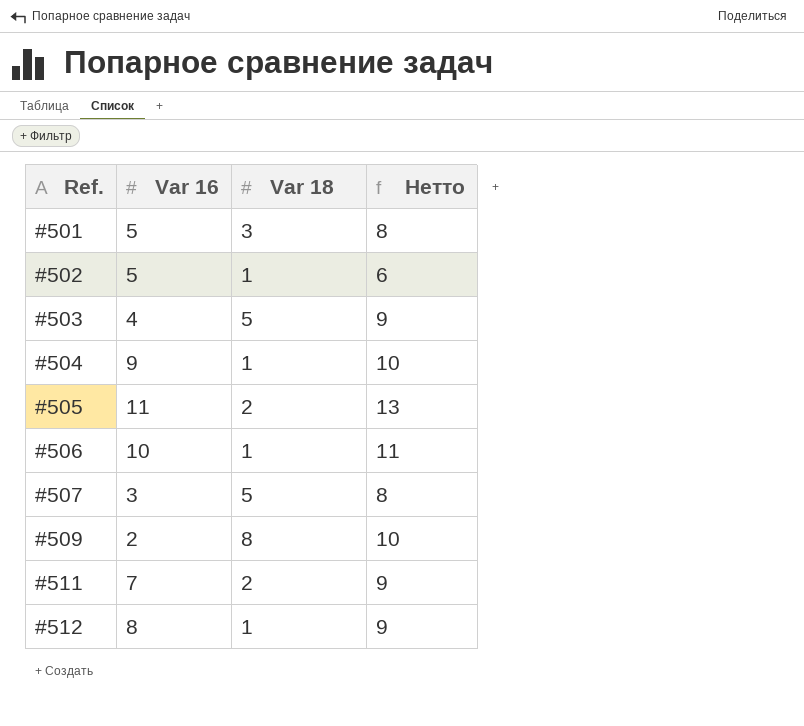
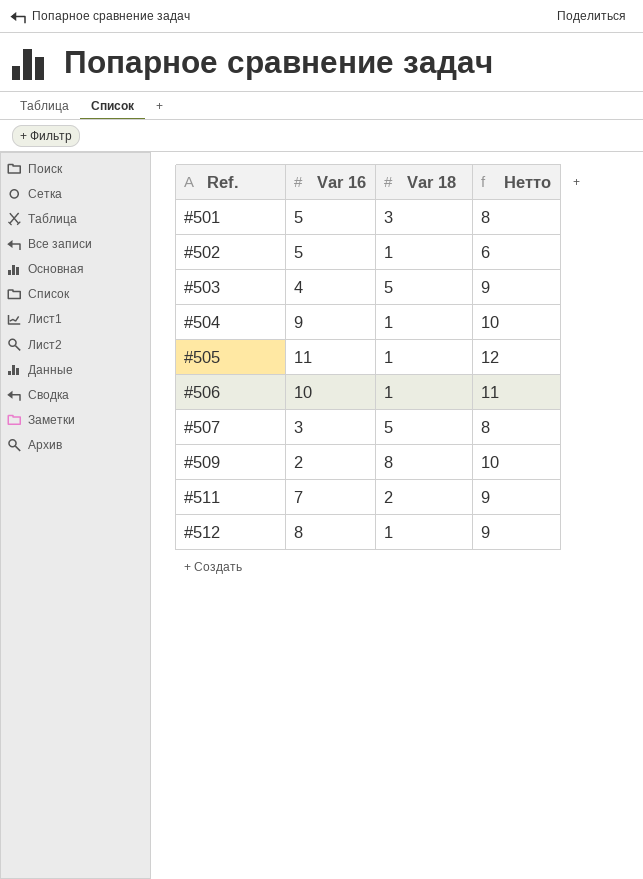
#505 | Var 18: 2 -> 1
#505 | Нетто: 13 -> 12

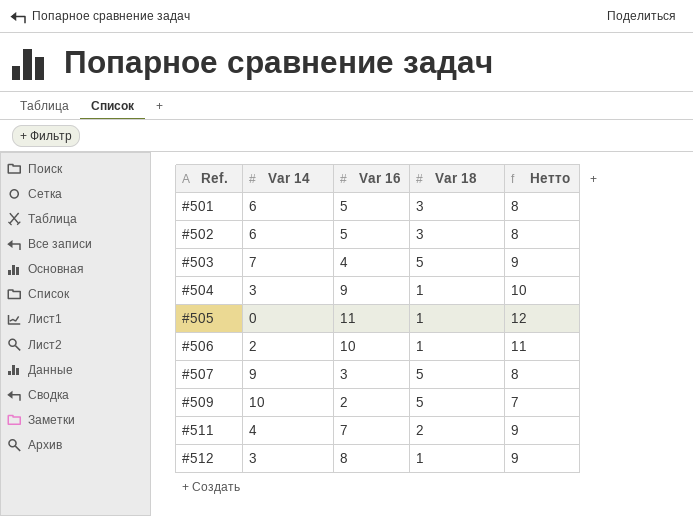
column Var 14 | position: none -> 2
#502 | Var 18: 1 -> 3
#502 | Нетто: 6 -> 8
#509 | Var 18: 8 -> 5
#509 | Нетто: 10 -> 7

